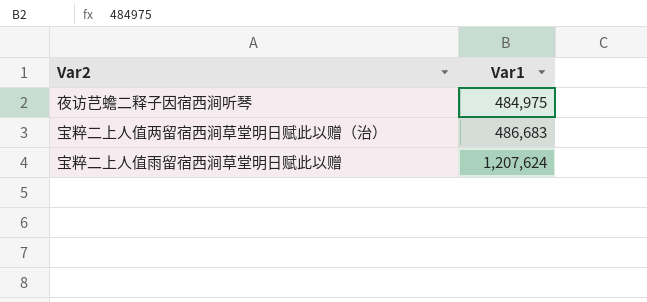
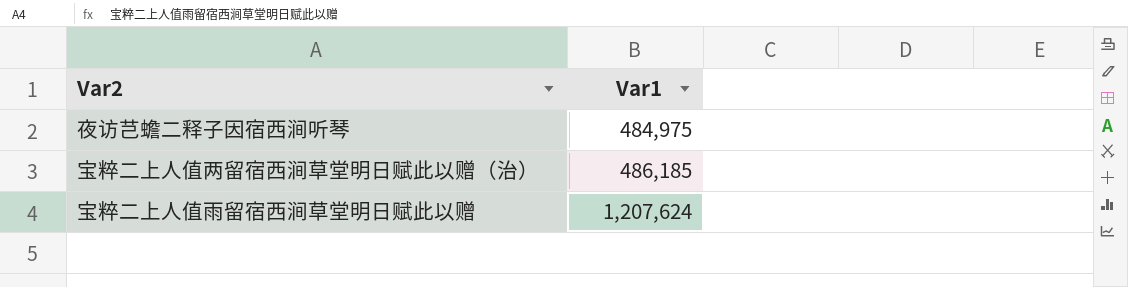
宝粹二上人值两留宿西涧草堂明日赋此以赠（治） | Var1: 486,683 -> 486,185

